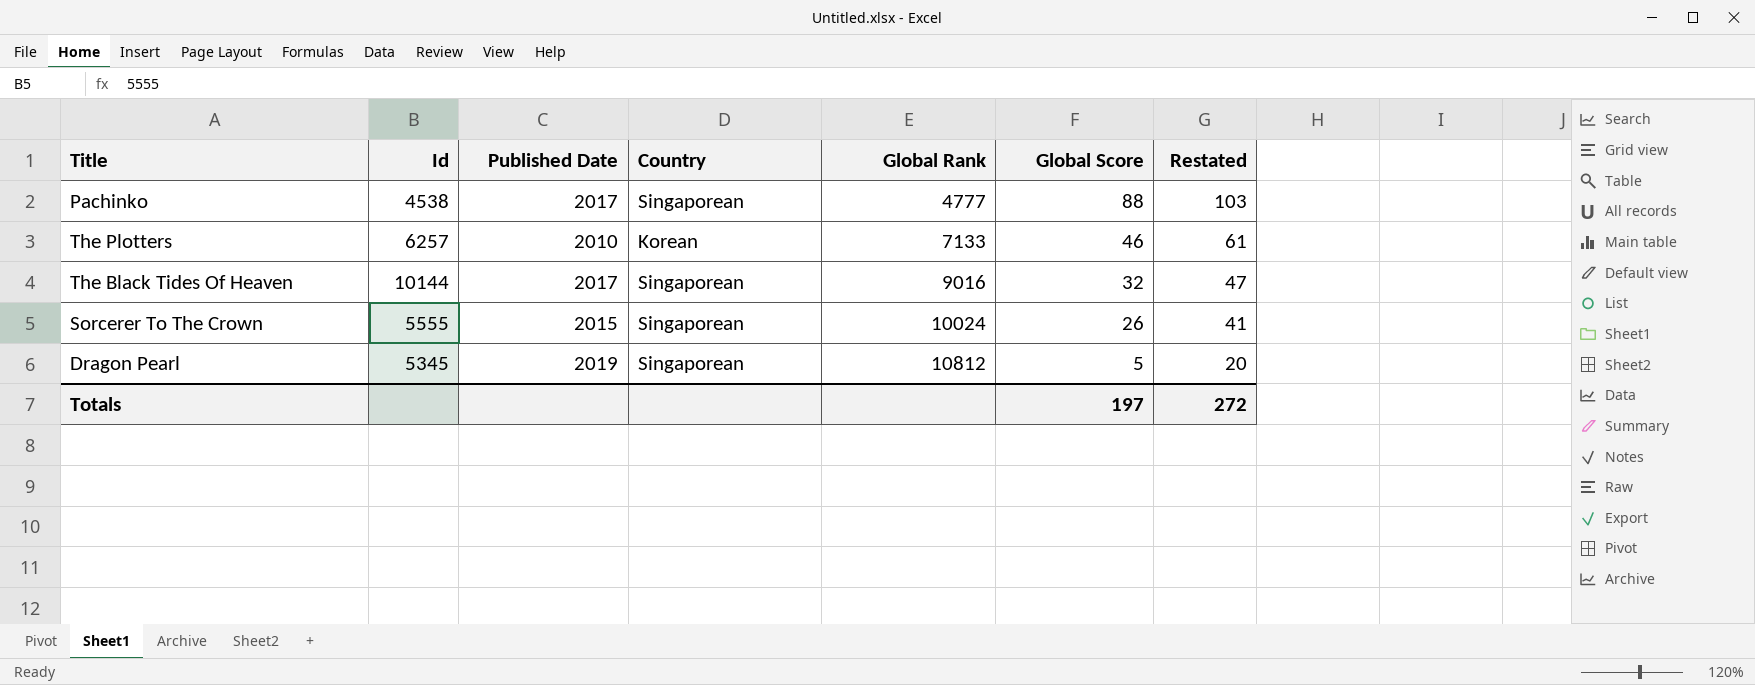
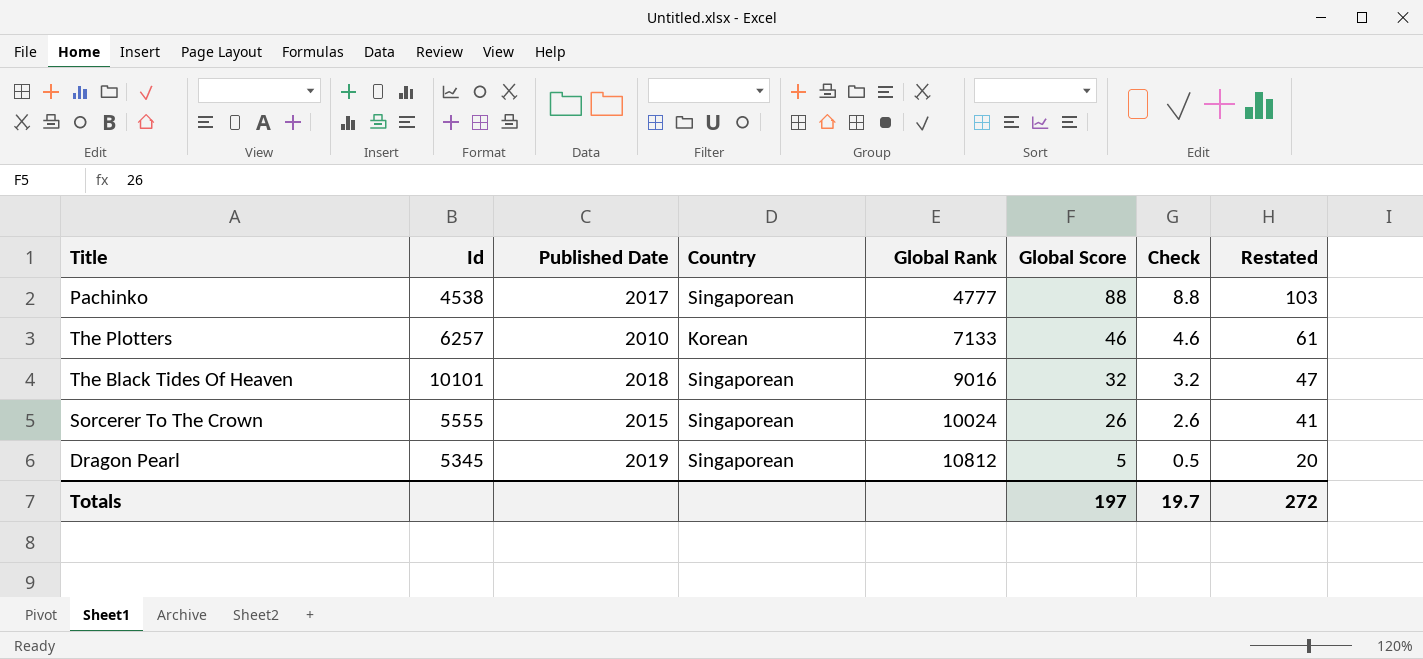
column Check | formula: none -> [Global Score] * 0.1
The Black Tides Of Heaven | Id: 10144 -> 10101
The Black Tides Of Heaven | Published Date: 2017 -> 2018

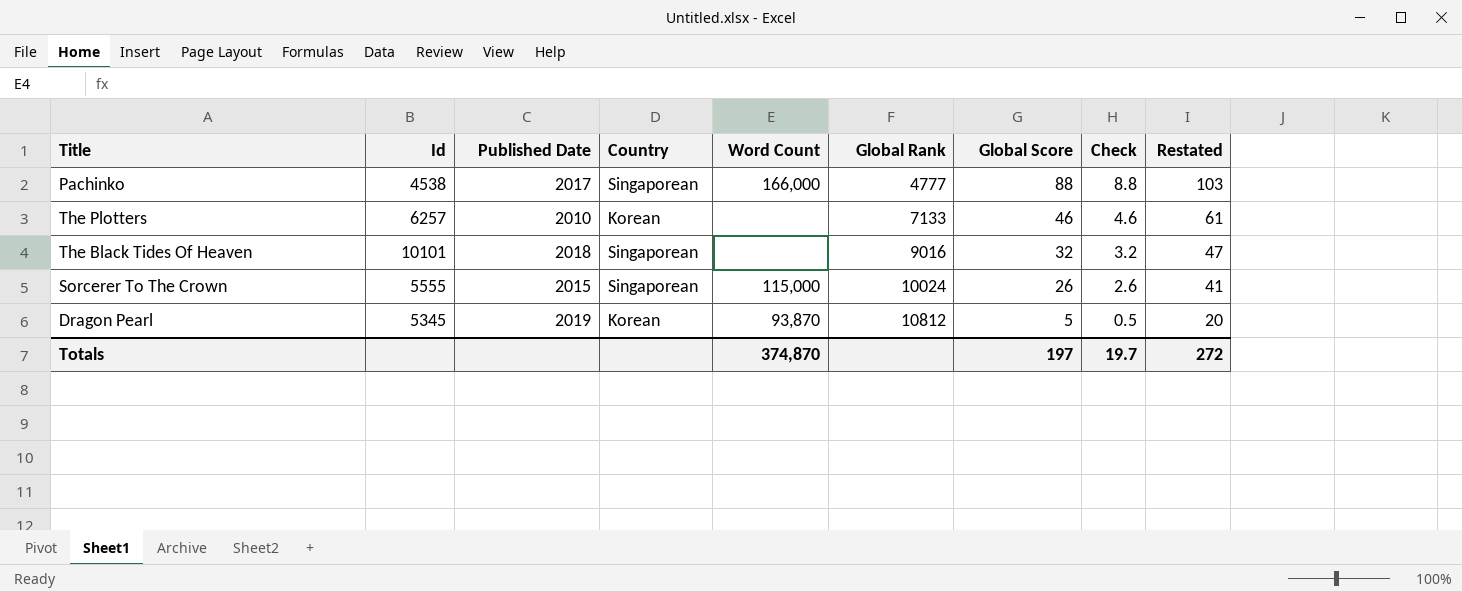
column Word Count | position: none -> 5
Dragon Pearl | Country: Singaporean -> Korean

